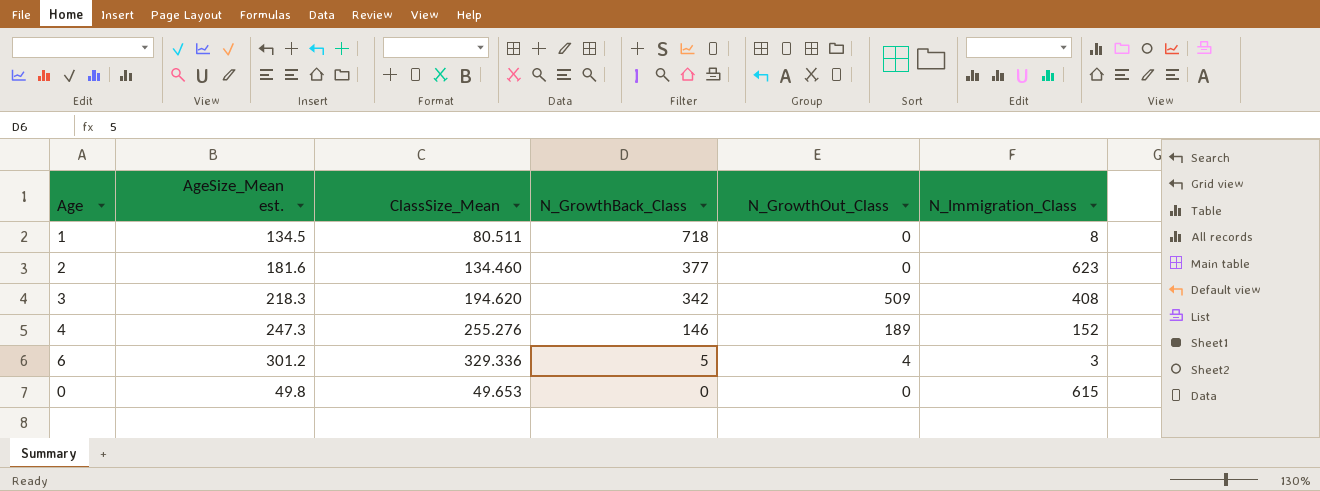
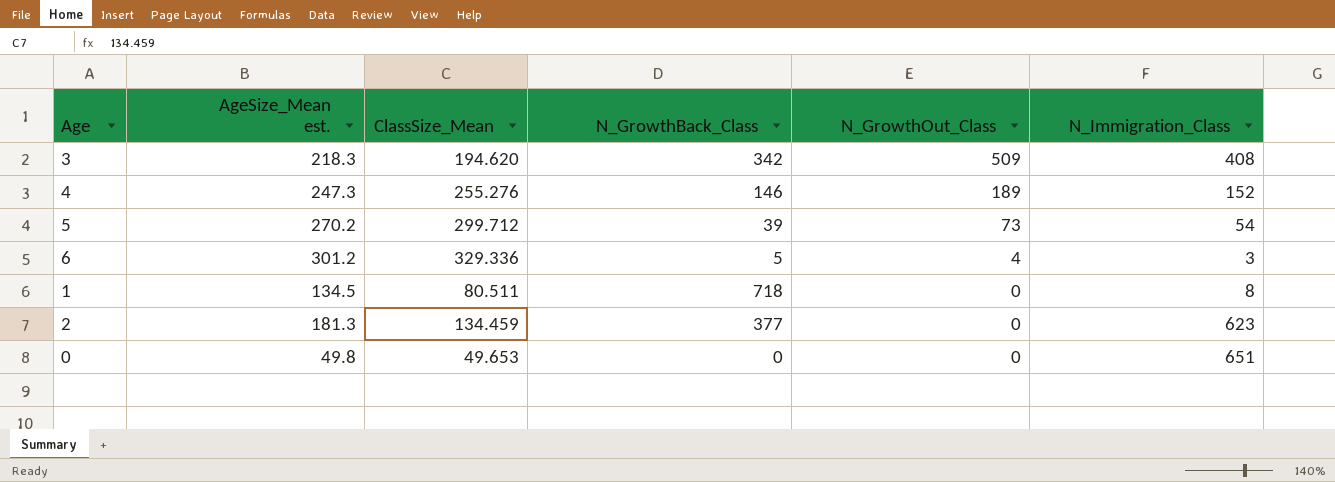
row order: N_GrowthBack_Class descending -> N_GrowthOut_Class descending
row 5: none -> 270.2 | 299.712 | 39 | 73 | 54
2 | AgeSize_Mean est.: 181.6 -> 181.3
2 | ClassSize_Mean: 134.460 -> 134.459
0 | N_Immigration_Class: 615 -> 651

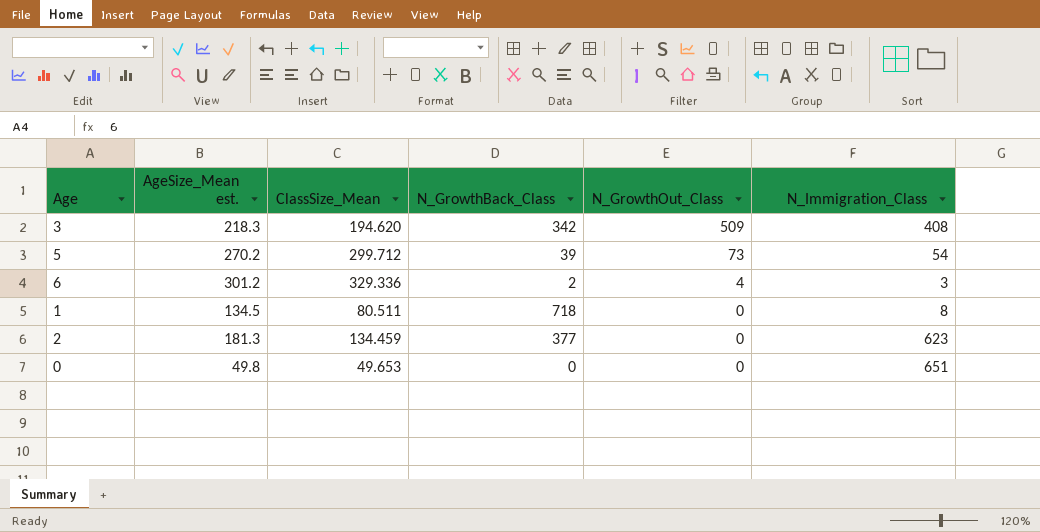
row 4: 247.3 | 255.276 | 146 | 189 | 152 -> none
6 | N_GrowthBack_Class: 5 -> 2

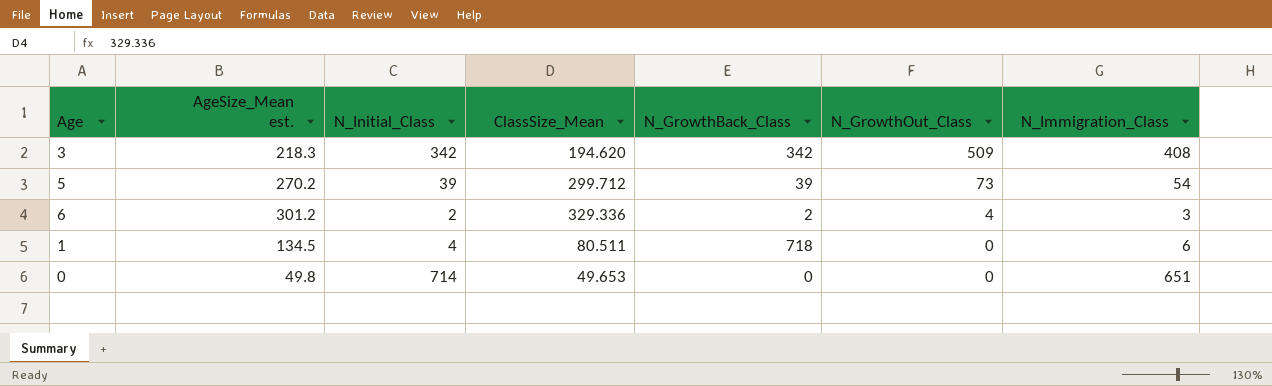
column N_Initial_Class | position: none -> 3
row 2: 181.3 | 134.459 | 377 | 0 | 623 -> none
1 | N_Immigration_Class: 8 -> 6

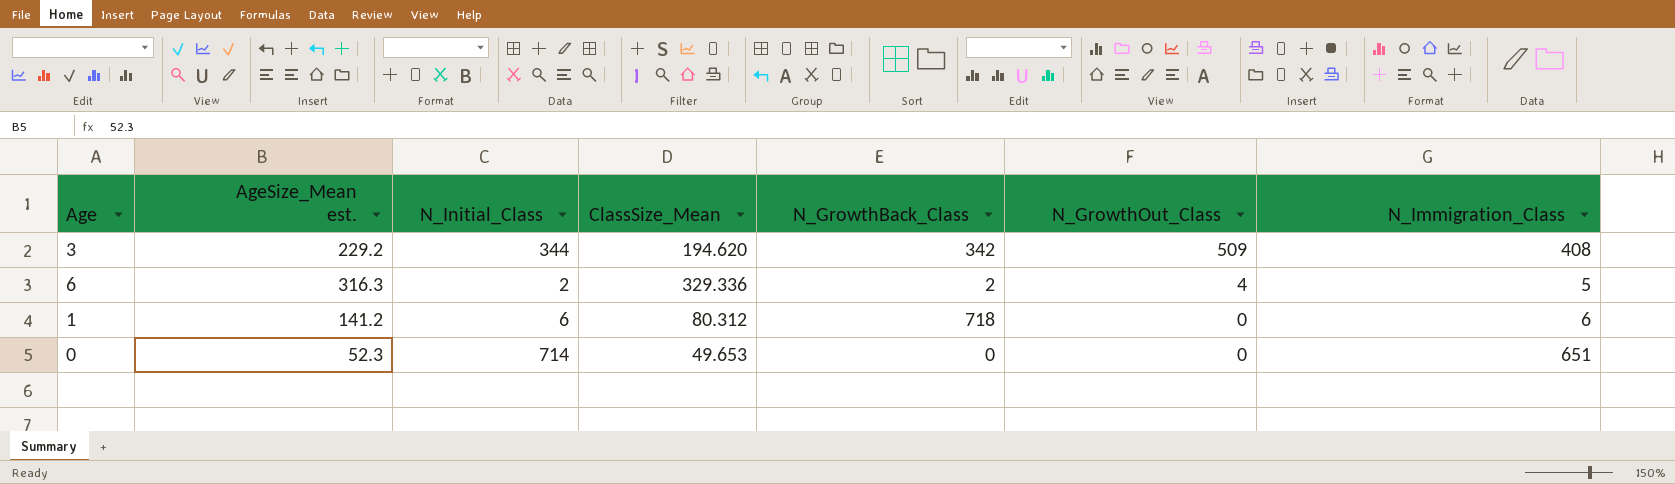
row 5: 270.2 | 39 | 299.712 | 39 | 73 | 54 -> none
3 | AgeSize_Mean est.: 218.3 -> 229.2
3 | N_Initial_Class: 342 -> 344
6 | AgeSize_Mean est.: 301.2 -> 316.3
6 | N_Immigration_Class: 3 -> 5
1 | AgeSize_Mean est.: 134.5 -> 141.2
1 | N_Initial_Class: 4 -> 6
1 | ClassSize_Mean: 80.511 -> 80.312
0 | AgeSize_Mean est.: 49.8 -> 52.3

